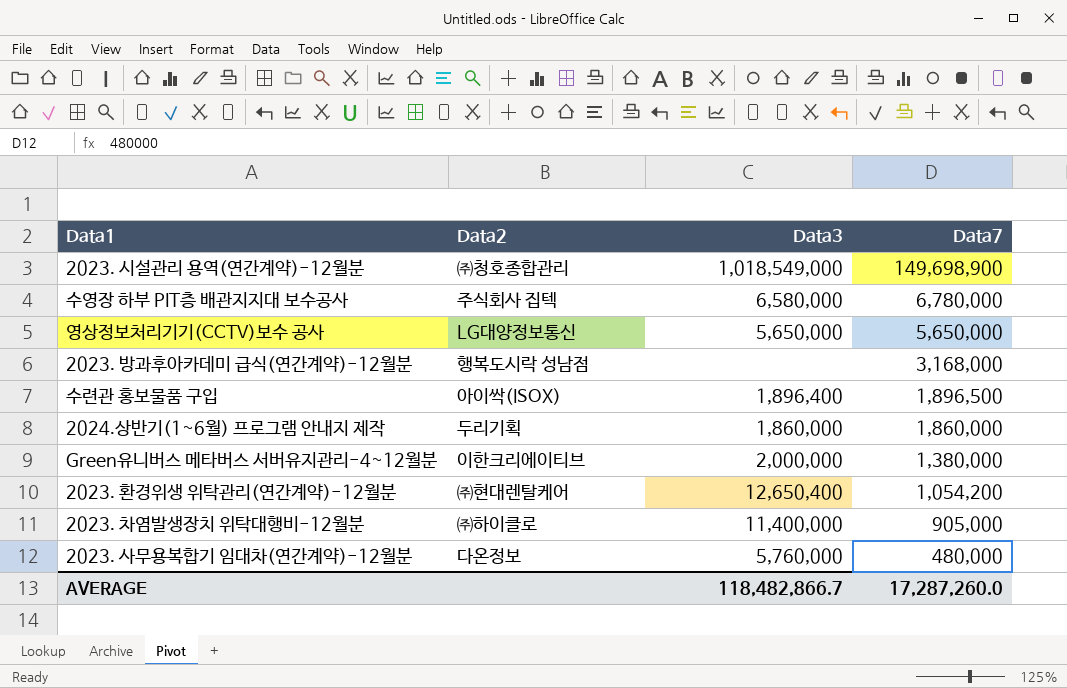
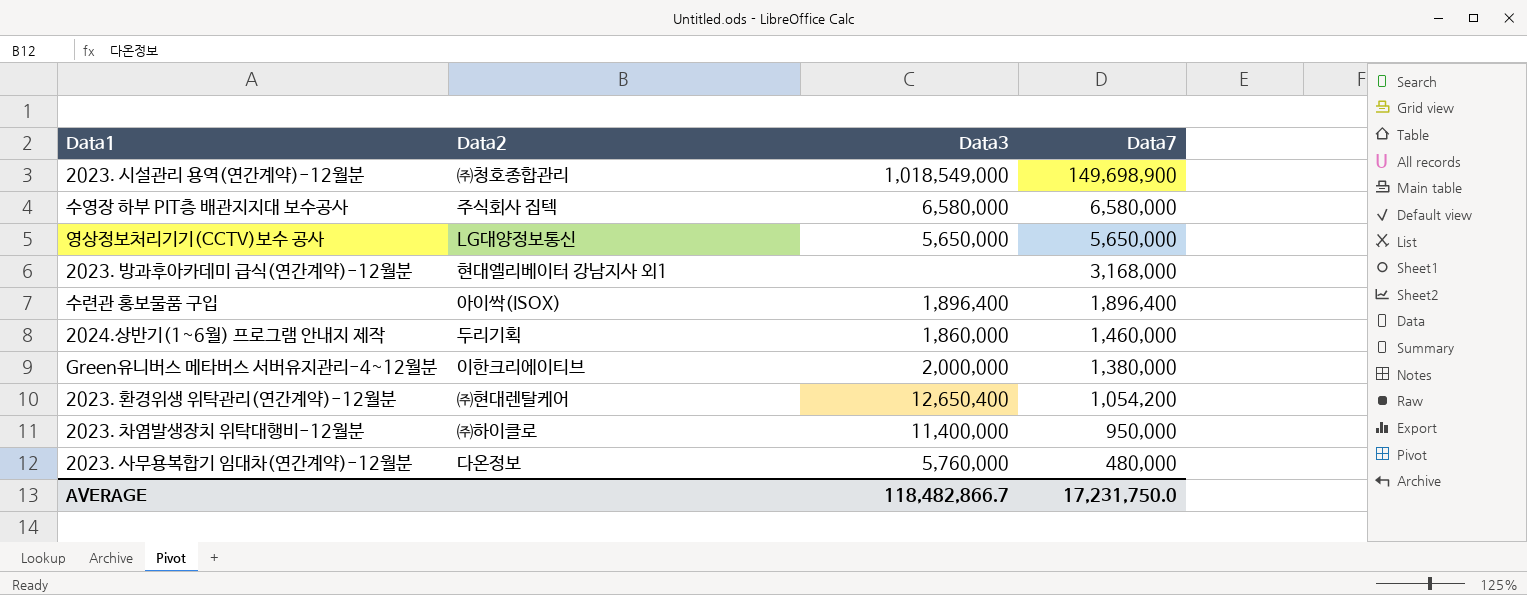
수영장 하부 PIT층 배관지지대 보수공사 | Data7: 6,780,000 -> 6,580,000
2023. 방과후아카데미 급식(연간계약)-12월분 | Data2: 행복도시락 성남점 -> 현대엘리베이터 강남지사 외1
수련관 홍보물품 구입 | Data7: 1,896,500 -> 1,896,400
2024.상반기(1~6월) 프로그램 안내지 제작 | Data7: 1,860,000 -> 1,460,000
2023. 차염발생장치 위탁대행비-12월분 | Data7: 905,000 -> 950,000
AVERAGE | Data7: 17,287,260.0 -> 17,231,750.0

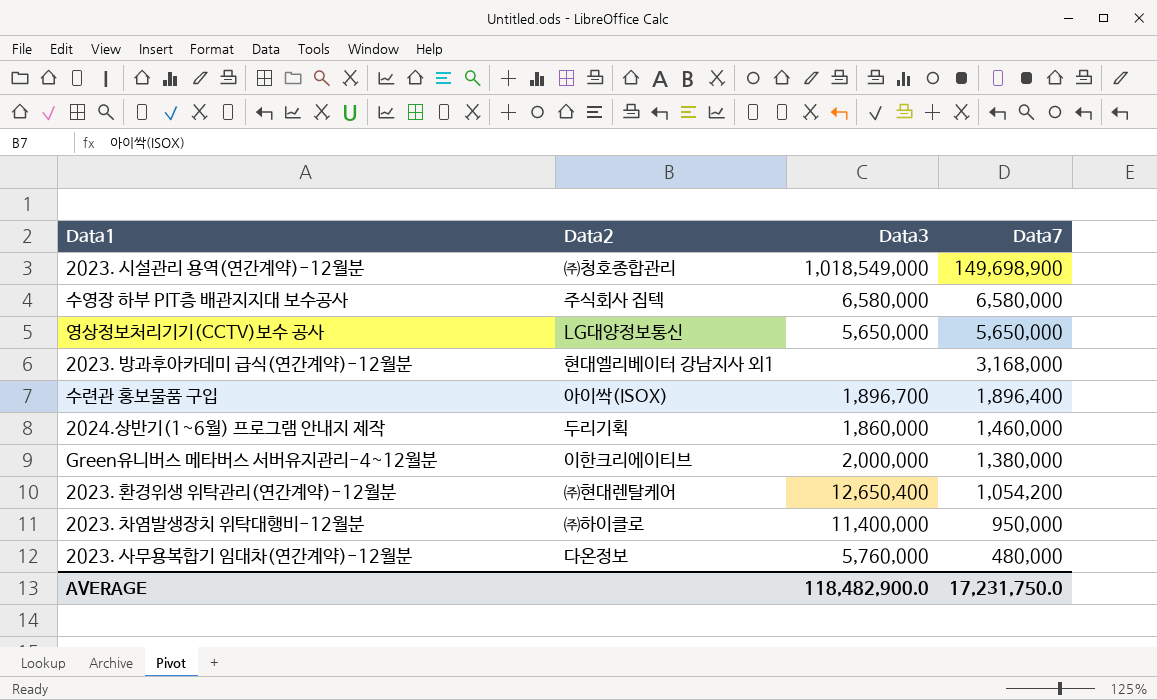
수련관 홍보물품 구입 | Data3: 1,896,400 -> 1,896,700
AVERAGE | Data3: 118,482,866.7 -> 118,482,900.0

